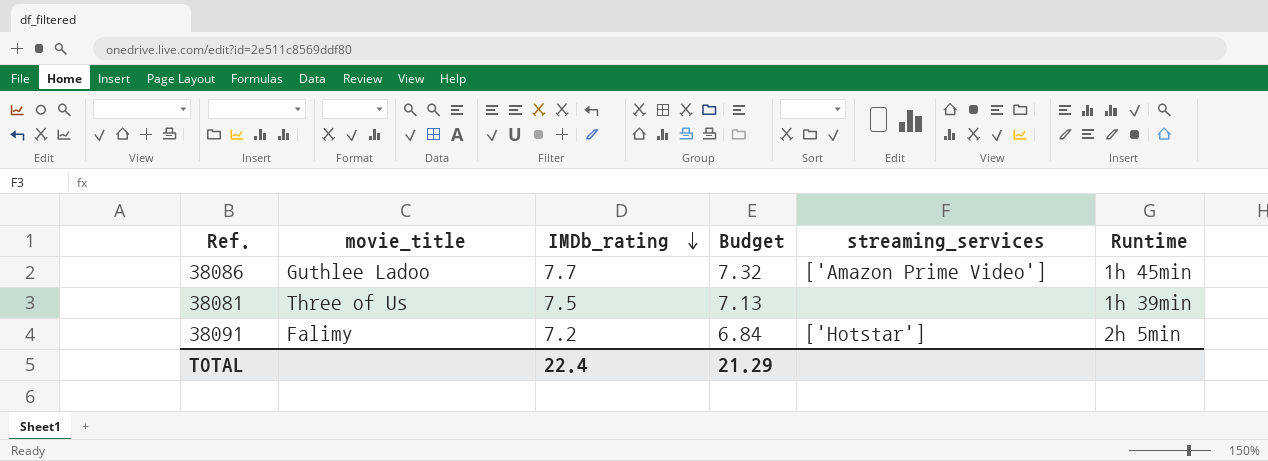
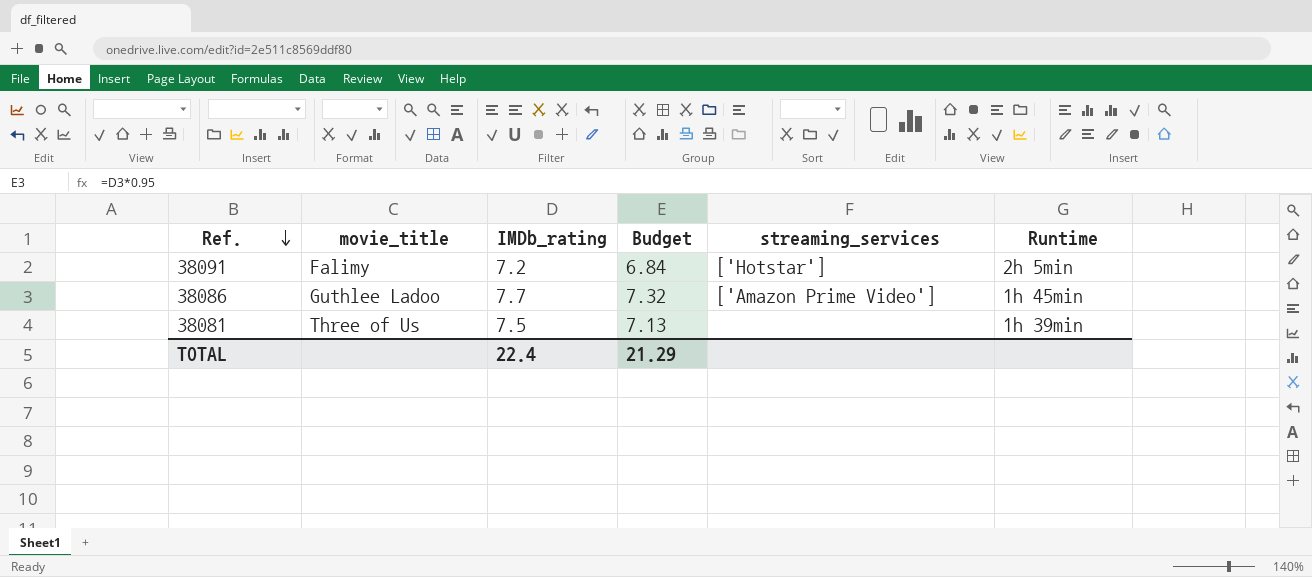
row order: IMDb_rating descending -> Ref. descending

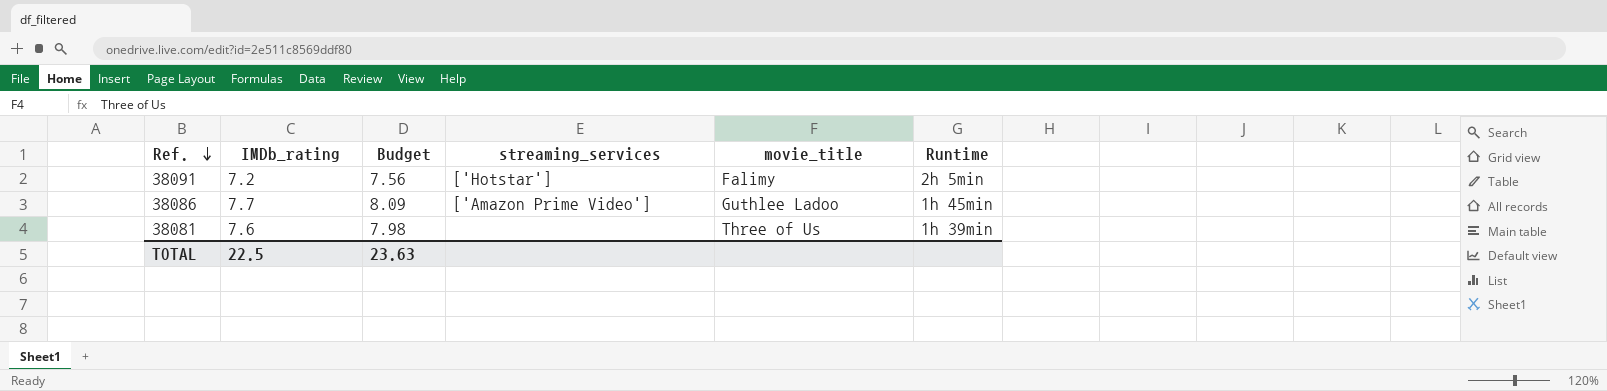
column Budget | formula: [IMDb_rating] * 0.95 -> [IMDb_rating] * 1.05
column movie_title | position: 2 -> 5
38081 | IMDb_rating: 7.5 -> 7.6
TOTAL | IMDb_rating: 22.4 -> 22.5
TOTAL | Budget: 21.29 -> 23.63

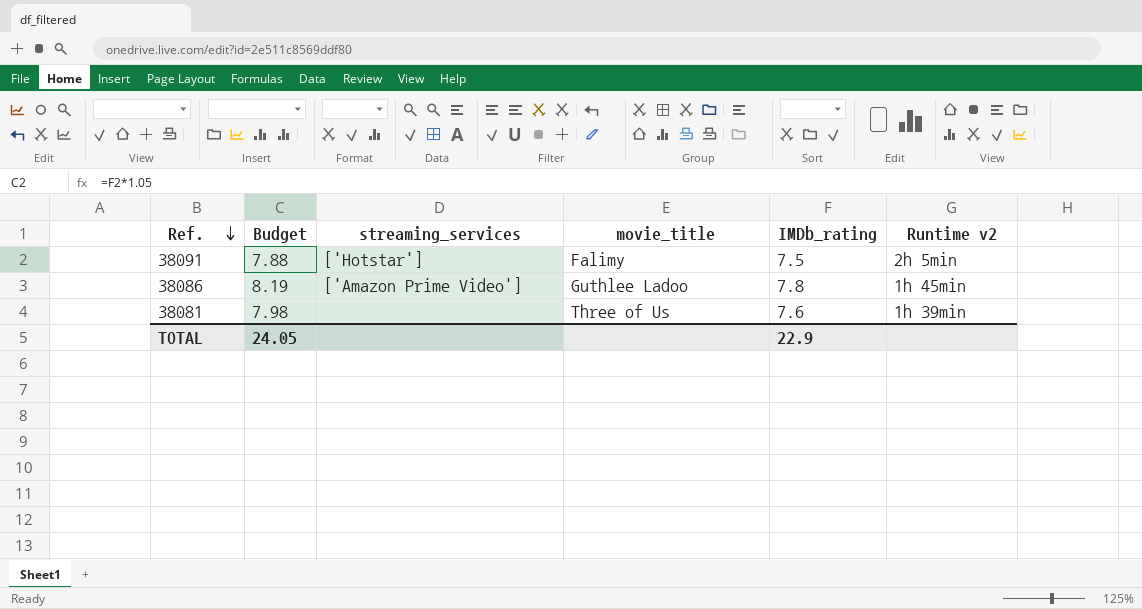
column IMDb_rating | position: 2 -> 5
column name: Runtime -> Runtime v2
38091 | Budget: 7.56 -> 7.88
38091 | IMDb_rating: 7.2 -> 7.5
38086 | Budget: 8.09 -> 8.19
38086 | IMDb_rating: 7.7 -> 7.8
TOTAL | Budget: 23.63 -> 24.05
TOTAL | IMDb_rating: 22.5 -> 22.9

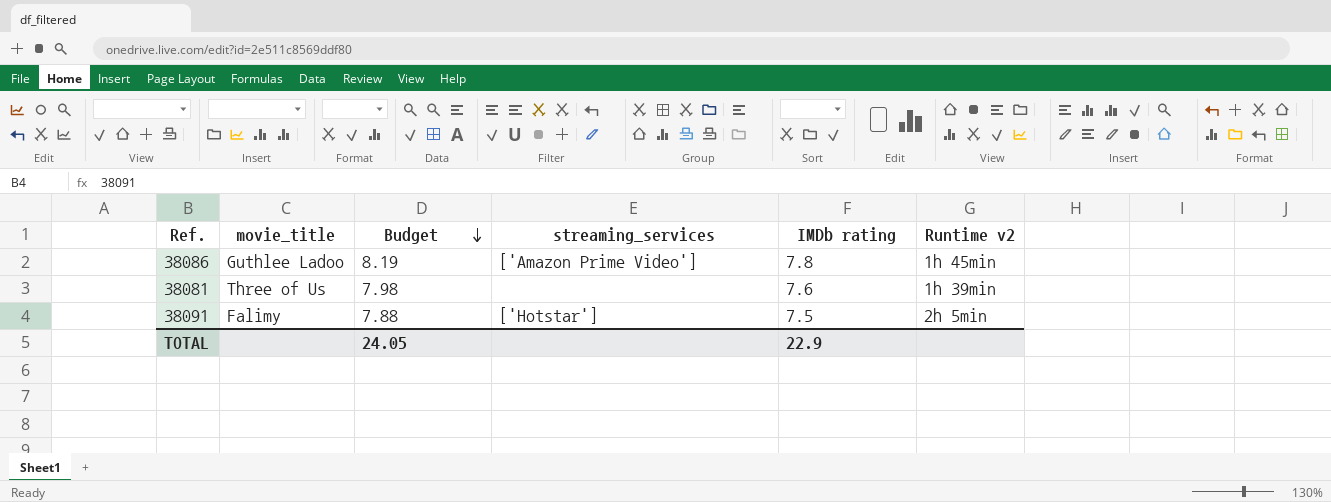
row order: Ref. descending -> Budget descending
column movie_title | position: 4 -> 2
column name: IMDb_rating -> IMDb rating

